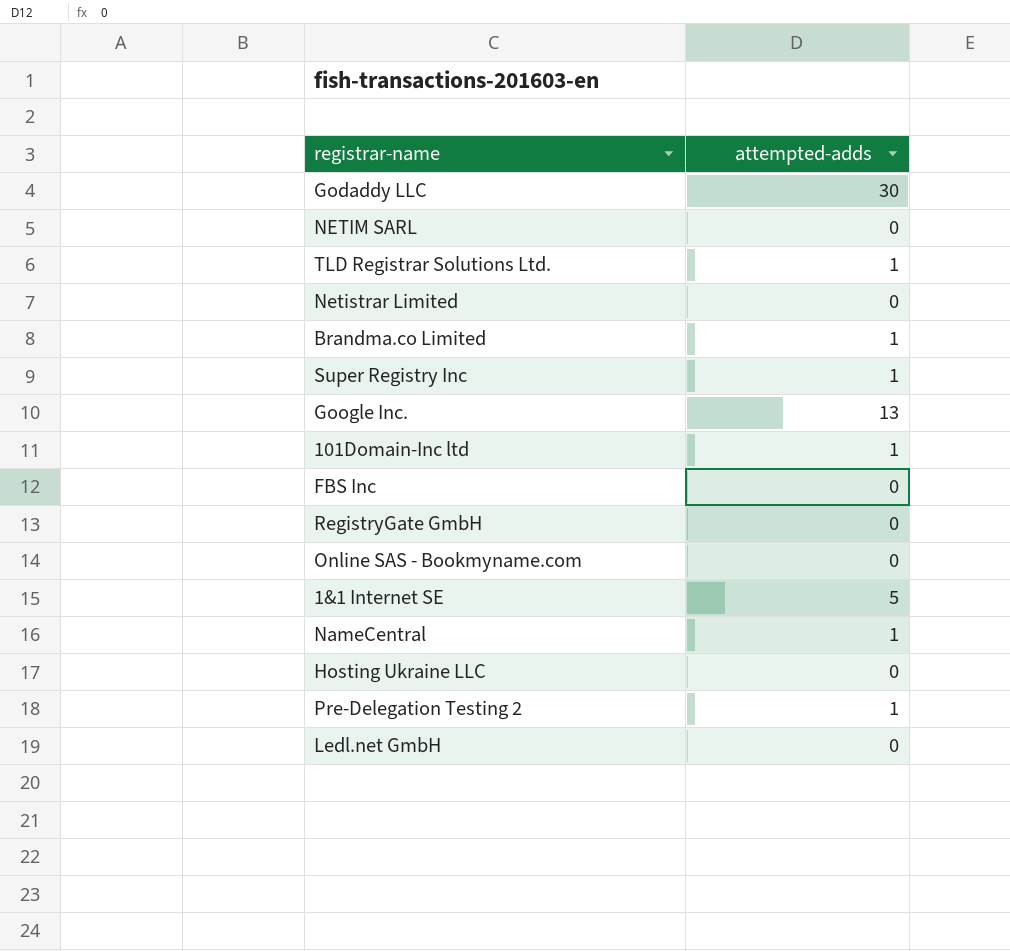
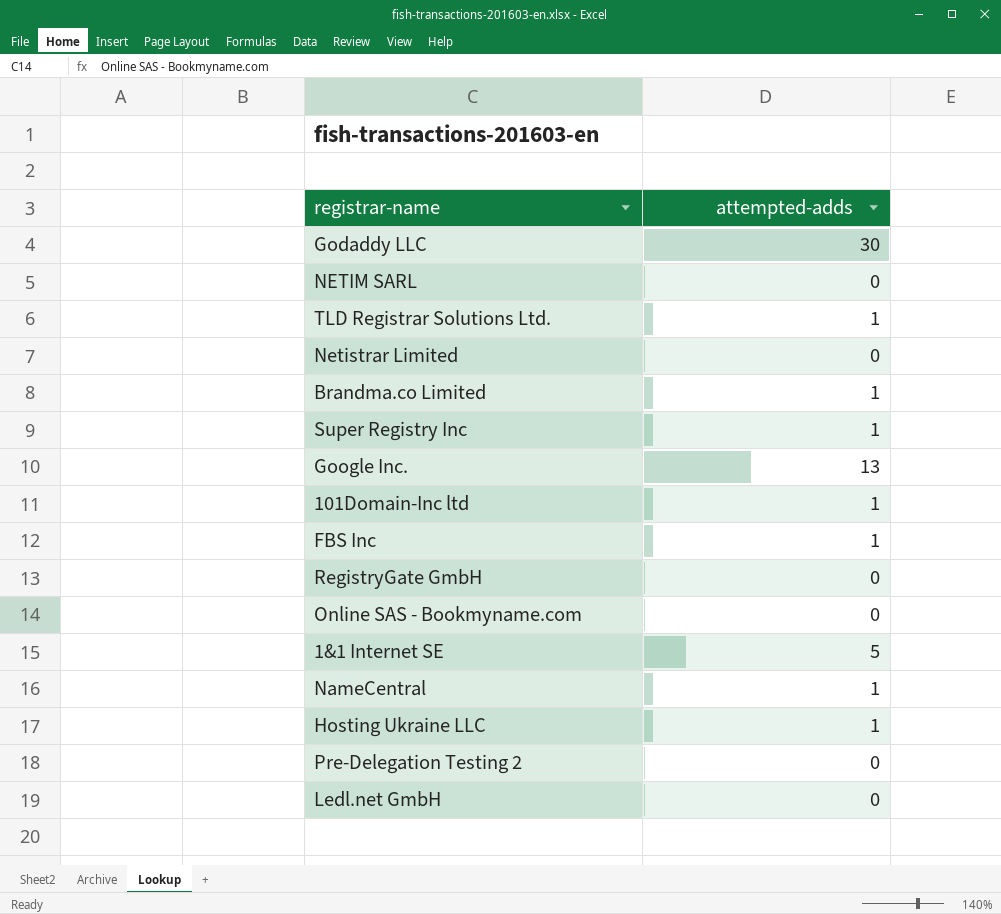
FBS Inc | attempted-adds: 0 -> 1
Hosting Ukraine LLC | attempted-adds: 0 -> 1
Pre-Delegation Testing 2 | attempted-adds: 1 -> 0

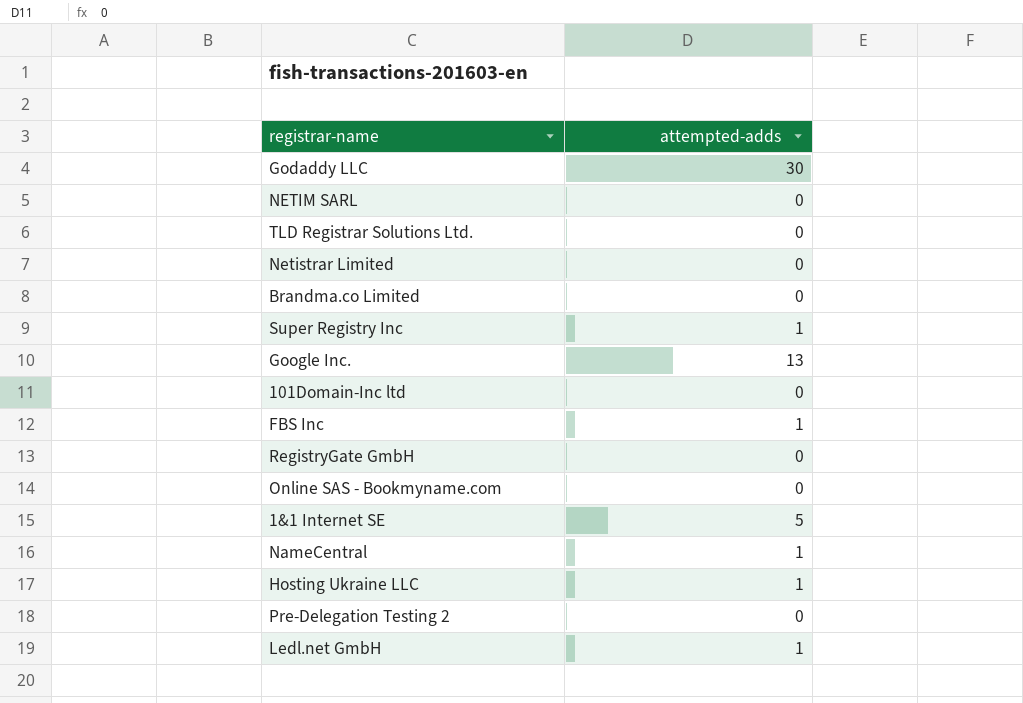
TLD Registrar Solutions Ltd. | attempted-adds: 1 -> 0
Brandma.co Limited | attempted-adds: 1 -> 0
101Domain-Inc ltd | attempted-adds: 1 -> 0
Ledl.net GmbH | attempted-adds: 0 -> 1

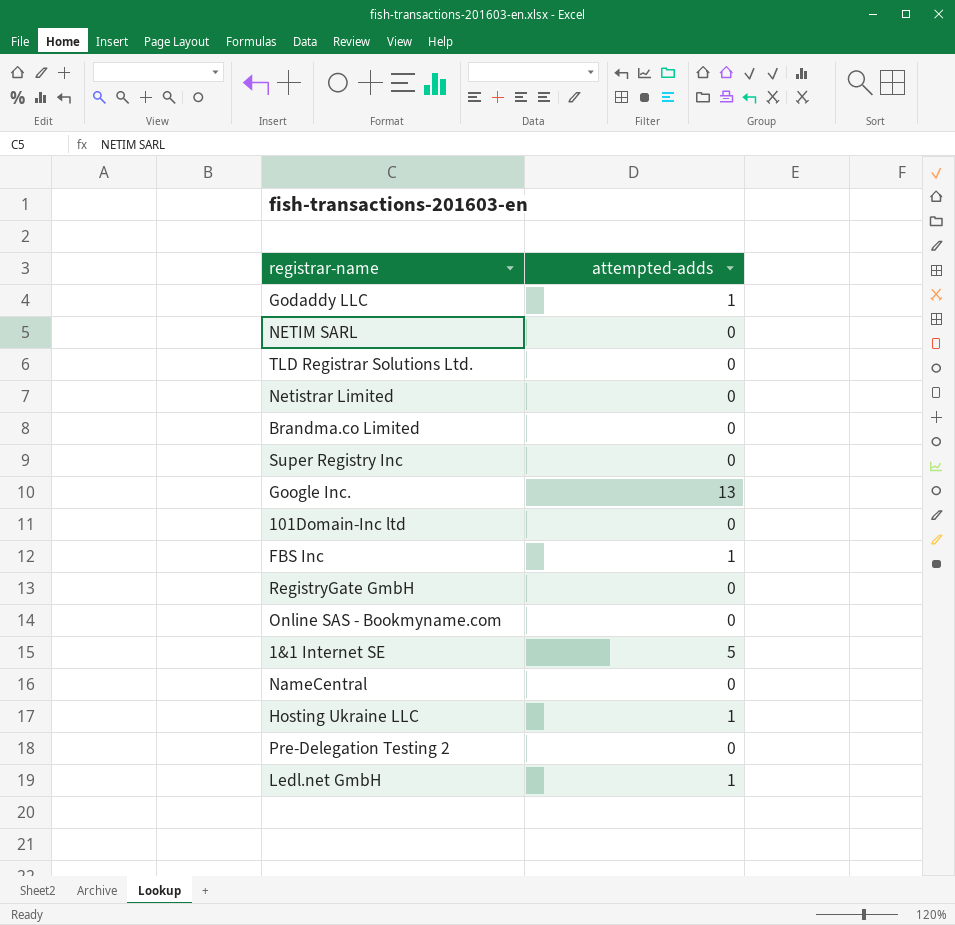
Godaddy LLC | attempted-adds: 30 -> 1
Super Registry Inc | attempted-adds: 1 -> 0
NameCentral | attempted-adds: 1 -> 0

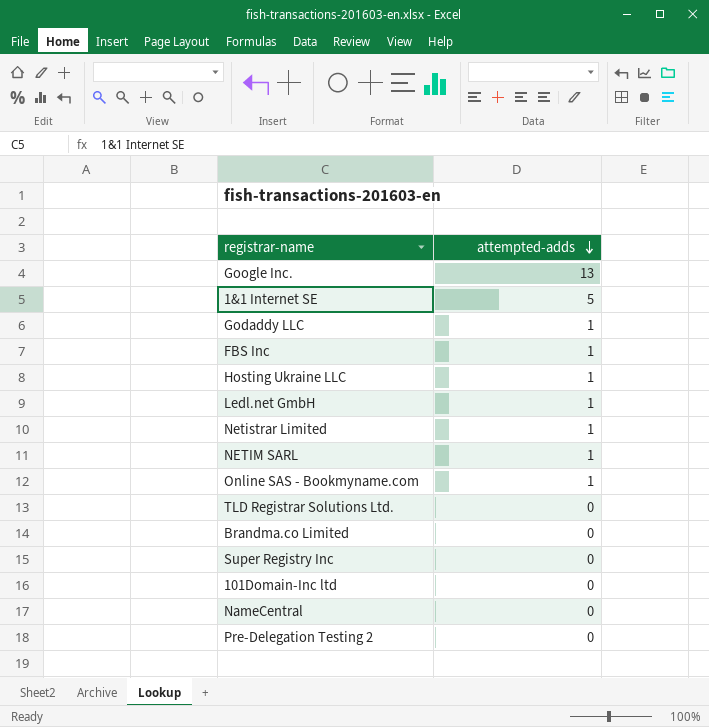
row order: none -> attempted-adds descending
row RegistryGate GmbH: 0 -> none
Netistrar Limited | attempted-adds: 0 -> 1
NETIM SARL | attempted-adds: 0 -> 1
Online SAS - Bookmyname.com | attempted-adds: 0 -> 1

